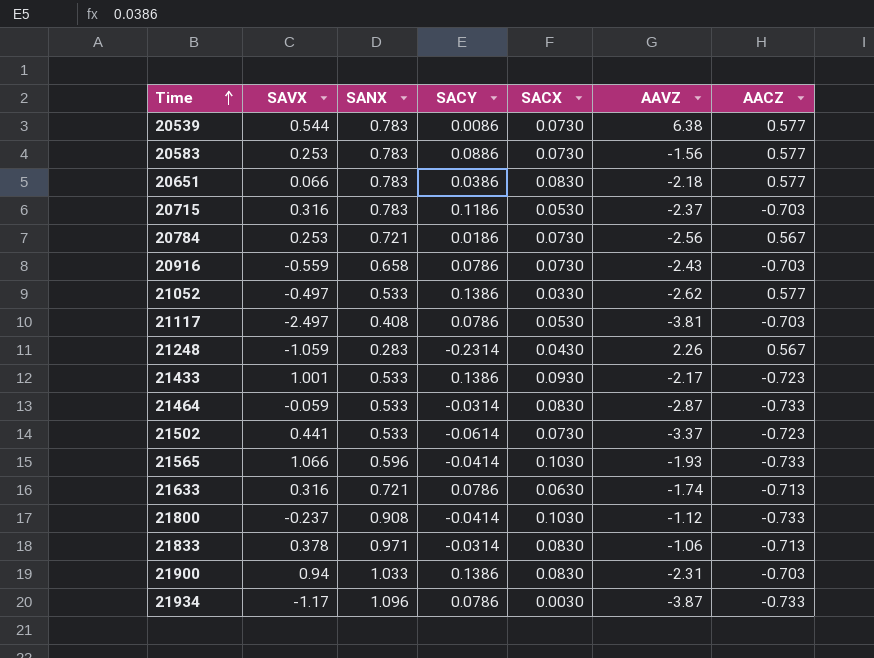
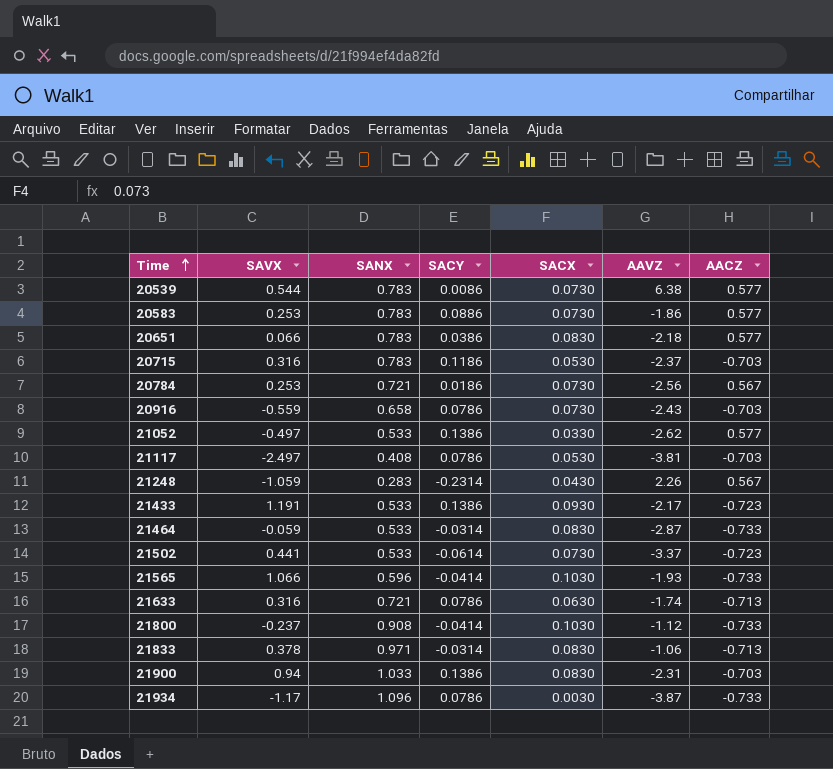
20583 | AAVZ: -1.56 -> -1.86
21433 | SAVX: 1.001 -> 1.191

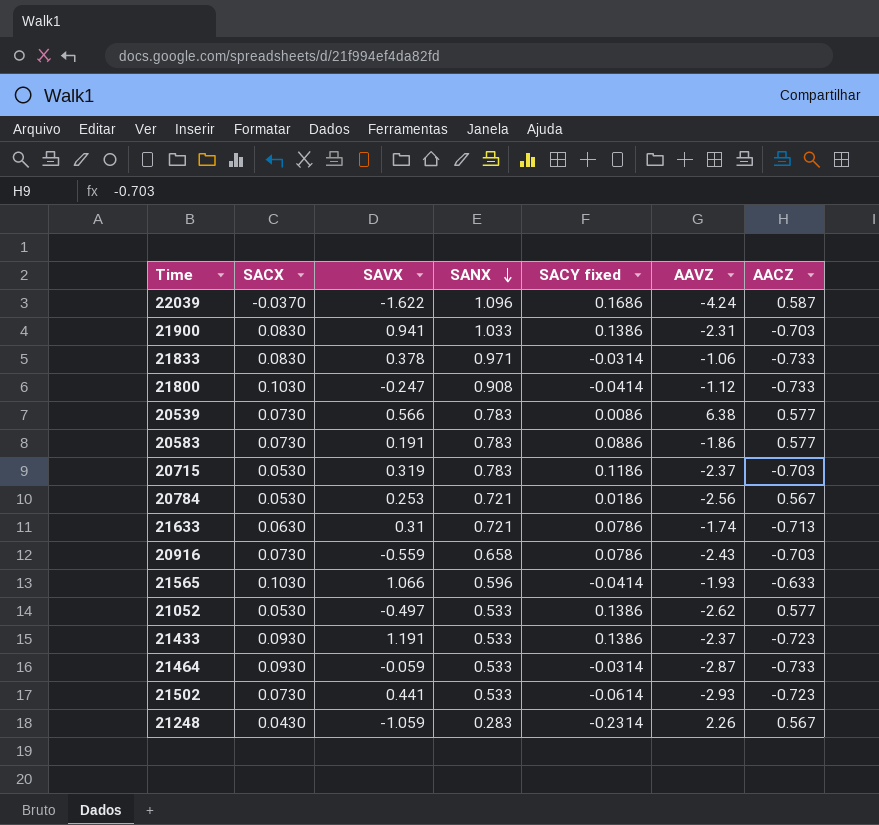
row order: Time ascending -> SANX descending
column SACX | position: 5 -> 2
column name: SACY -> SACY fixed
row 20651: 0.066 | 0.783 | 0.0386 | 0.0830 | -2.18 | 0.577 -> none
row 21117: -2.497 | 0.408 | 0.0786 | 0.0530 | -3.81 | -0.703 -> none
row 21934: -1.17 | 1.096 | 0.0786 | 0.0030 | -3.87 | -0.733 -> none
row 22039: none -> -0.0370 | -1.622 | 1.096 | 0.1686 | -4.24 | 0.587
21900 | SAVX: 0.94 -> 0.941
21833 | AACZ: -0.713 -> -0.733
21800 | SAVX: -0.237 -> -0.247
20539 | SAVX: 0.544 -> 0.566
20583 | SAVX: 0.253 -> 0.191
20715 | SAVX: 0.316 -> 0.319
20784 | SACX: 0.0730 -> 0.0530
21633 | SAVX: 0.316 -> 0.31
21565 | AACZ: -0.733 -> -0.633
21052 | SACX: 0.0330 -> 0.0530
21433 | AAVZ: -2.17 -> -2.37
21464 | SACX: 0.0830 -> 0.0930
21502 | AAVZ: -3.37 -> -2.93

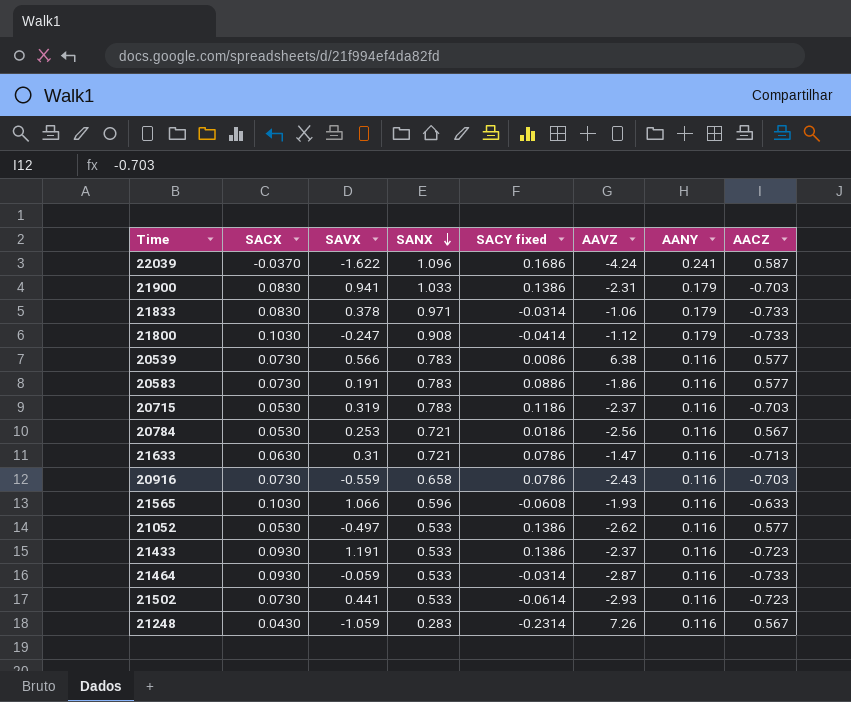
column AANY | position: none -> 7
21633 | AAVZ: -1.74 -> -1.47
21565 | SACY fixed: -0.0414 -> -0.0608
21248 | AAVZ: 2.26 -> 7.26

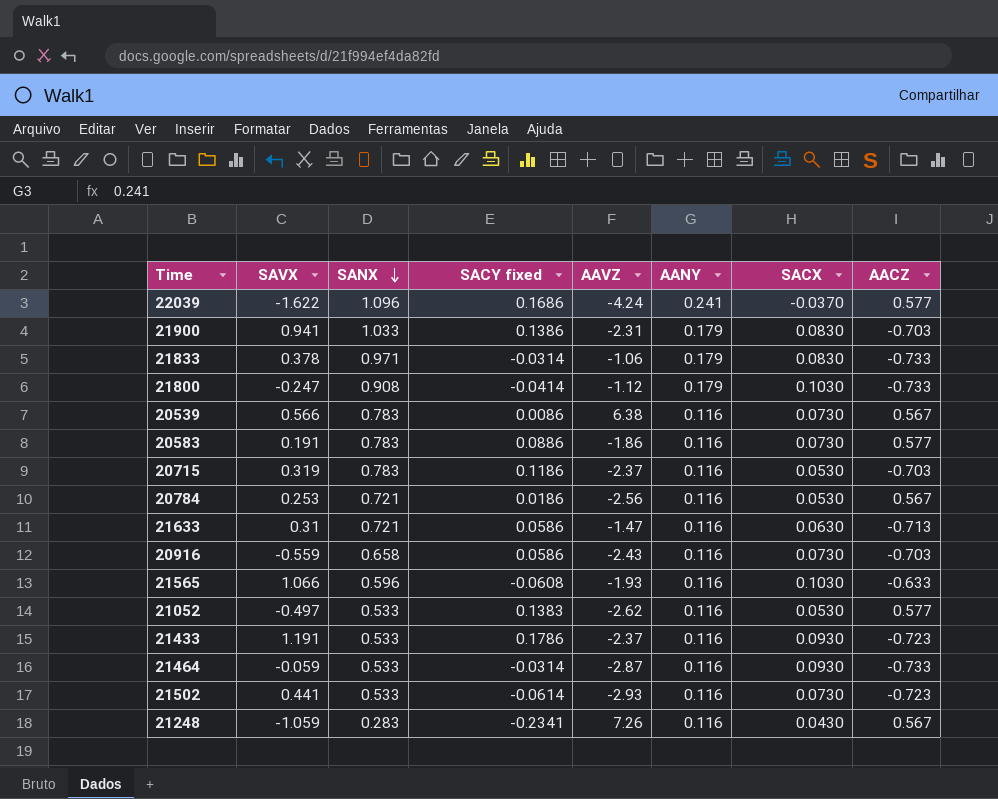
column SACX | position: 2 -> 7
22039 | AACZ: 0.587 -> 0.577
20539 | AACZ: 0.577 -> 0.567
21633 | SACY fixed: 0.0786 -> 0.0586
20916 | SACY fixed: 0.0786 -> 0.0586
21052 | SACY fixed: 0.1386 -> 0.1383
21433 | SACY fixed: 0.1386 -> 0.1786
21248 | SACY fixed: -0.2314 -> -0.2341

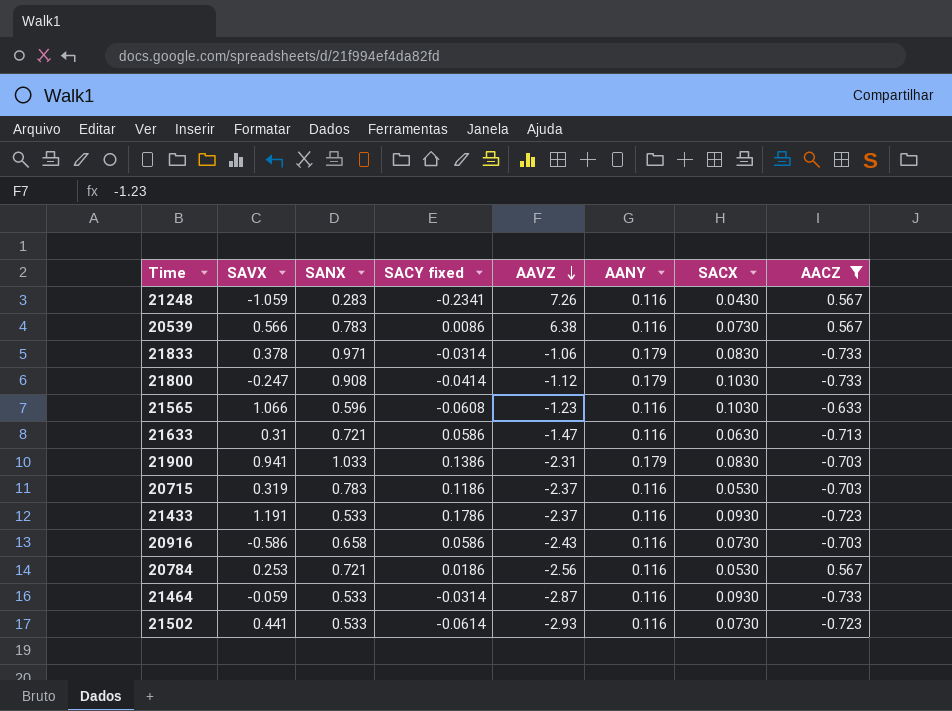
filter: none -> AACZ != 0.577
row order: SANX descending -> AAVZ descending
21565 | AAVZ: -1.93 -> -1.23
20916 | SAVX: -0.559 -> -0.586

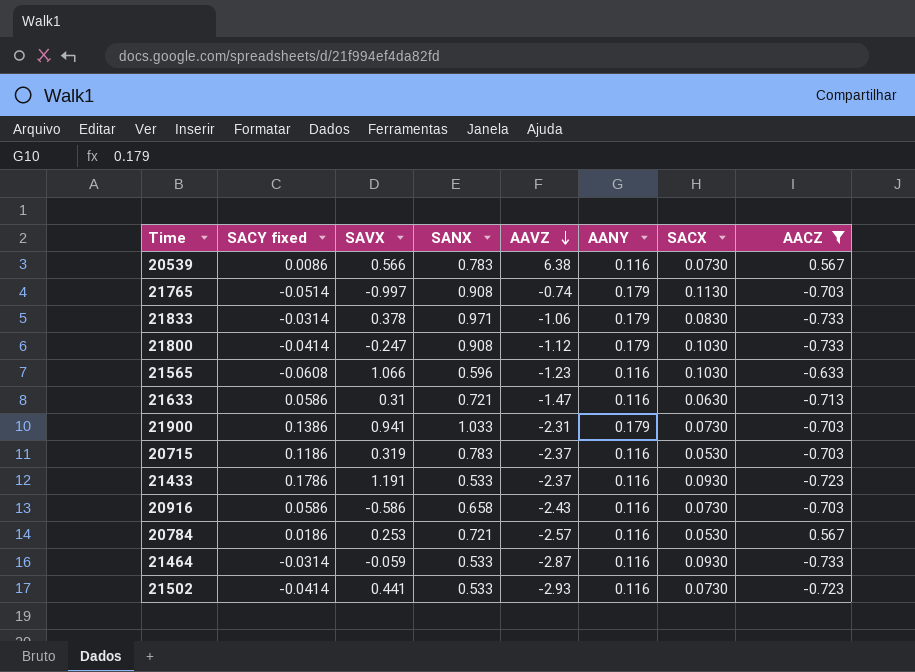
column SACY fixed | position: 4 -> 2
row 21248: -1.059 | 0.283 | -0.2341 | 7.26 | 0.116 | 0.0430 | 0.567 -> none
row 21765: none -> -0.0514 | -0.997 | 0.908 | -0.74 | 0.179 | 0.1130 | -0.703
21900 | SACX: 0.0830 -> 0.0730
20784 | AAVZ: -2.56 -> -2.57
21502 | SACY fixed: -0.0614 -> -0.0414

